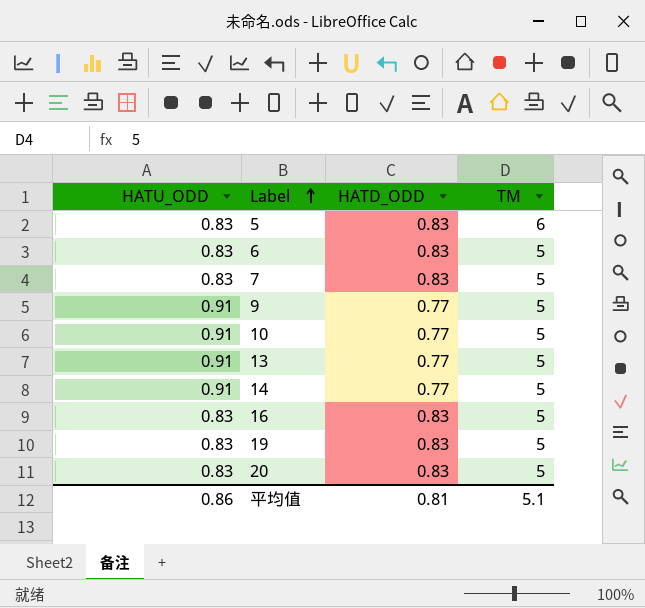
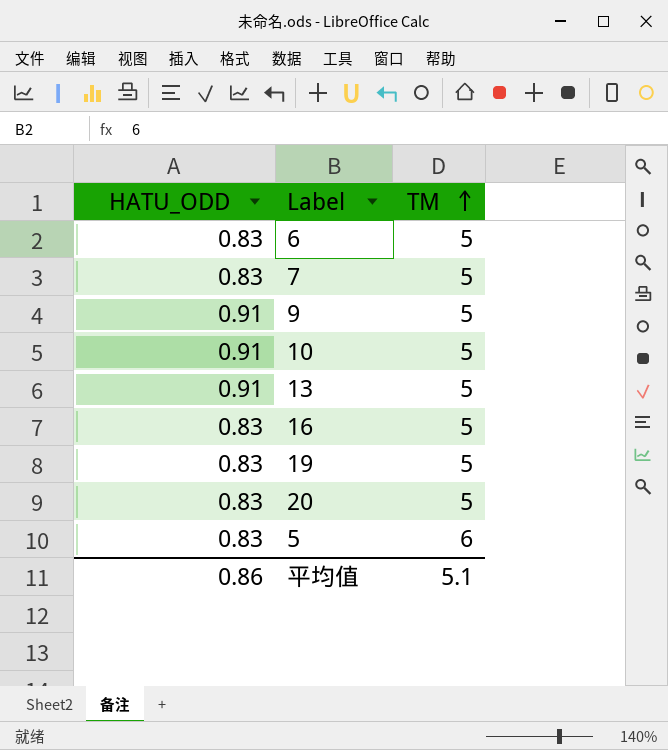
row order: Label ascending -> TM ascending
column HATD_ODD | position: 3 -> none
row 14: 0.91 | 0.77 | 5 -> none

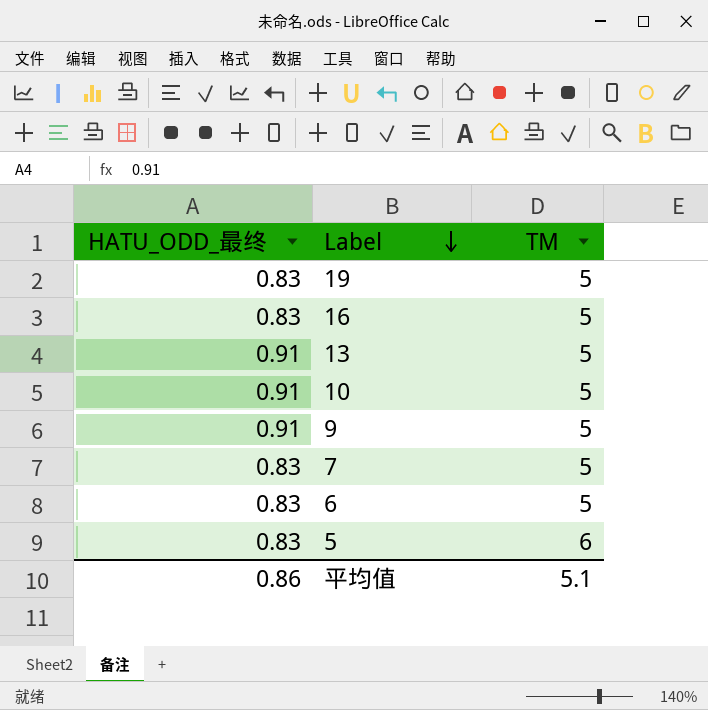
row order: TM ascending -> Label descending
column name: HATU_ODD -> HATU_ODD_最终
row 20: 0.83 | 5 -> none

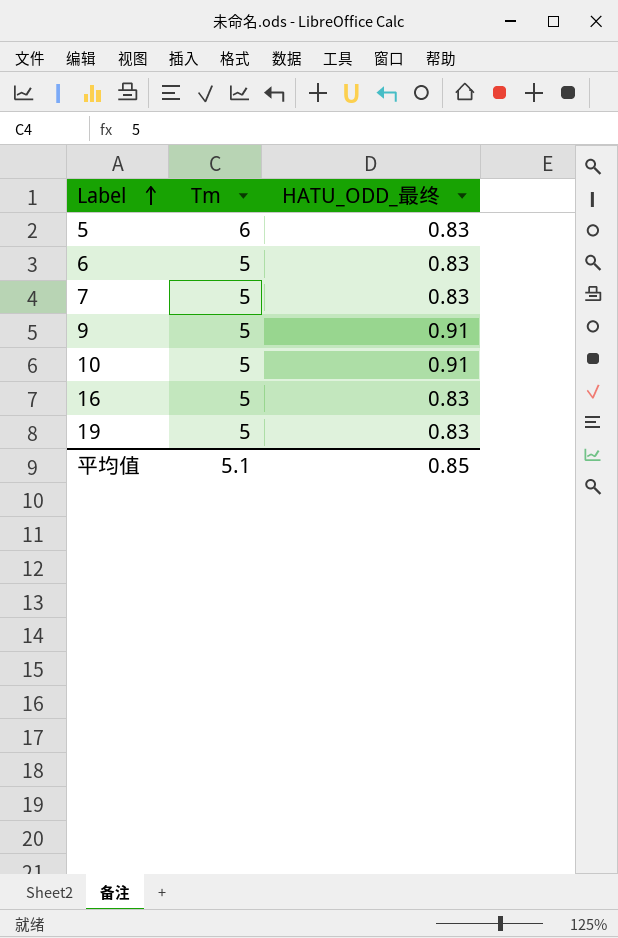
row order: Label descending -> Label ascending
column name: TM -> Tm
column HATU_ODD_最终 | position: 1 -> 3
row 13: 0.91 | 5 -> none
平均值 | HATU_ODD_最终: 0.86 -> 0.85

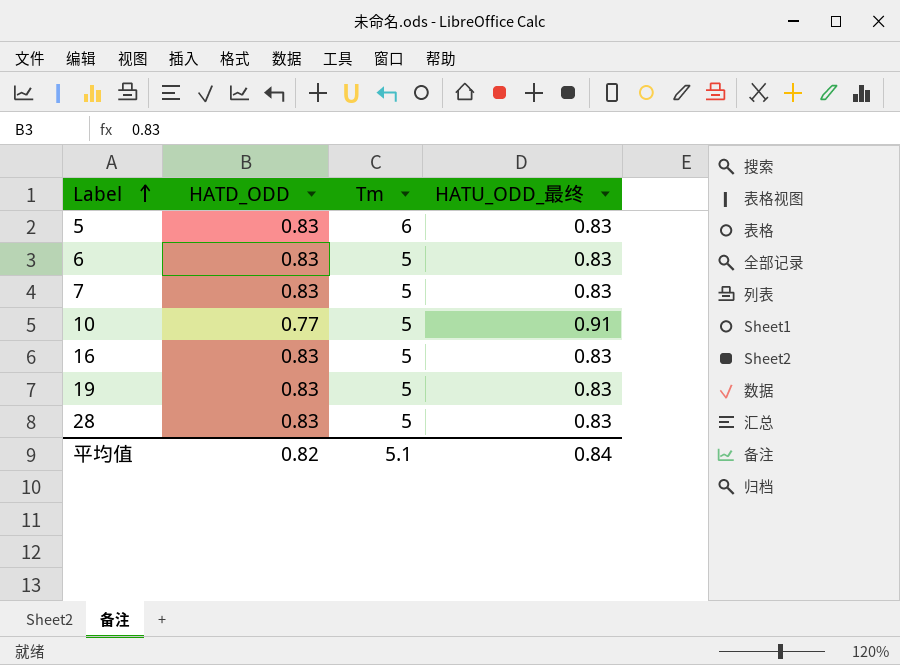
column HATD_ODD | position: none -> 2
row 9: 5 | 0.91 -> none
row 28: none -> 0.83 | 5 | 0.83
平均值 | HATU_ODD_最终: 0.85 -> 0.84

